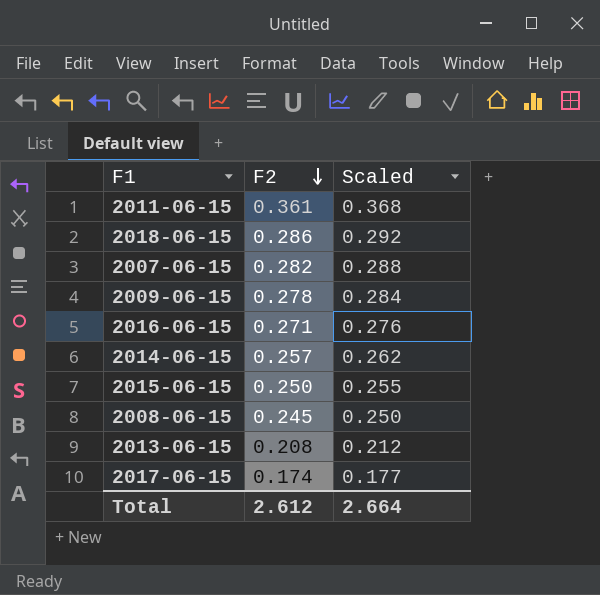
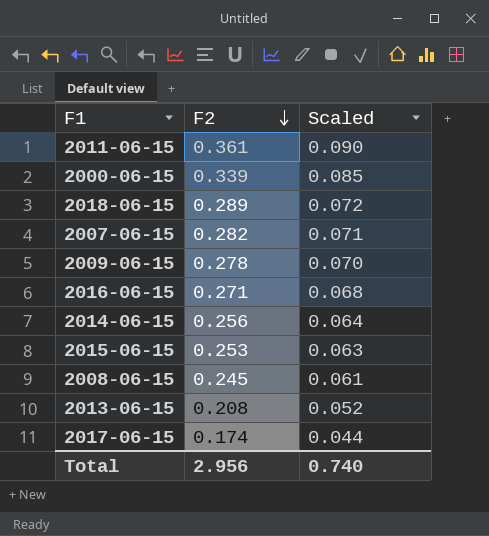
column Scaled | formula: [F2] * 1.02 -> [F2] * 0.25
row 2000-06-15: none -> 0.339 | 0.085
2018-06-15 | F2: 0.286 -> 0.289
2014-06-15 | F2: 0.257 -> 0.256
2015-06-15 | F2: 0.250 -> 0.253
Total | F2: 2.612 -> 2.956
Total | Scaled: 2.664 -> 0.740

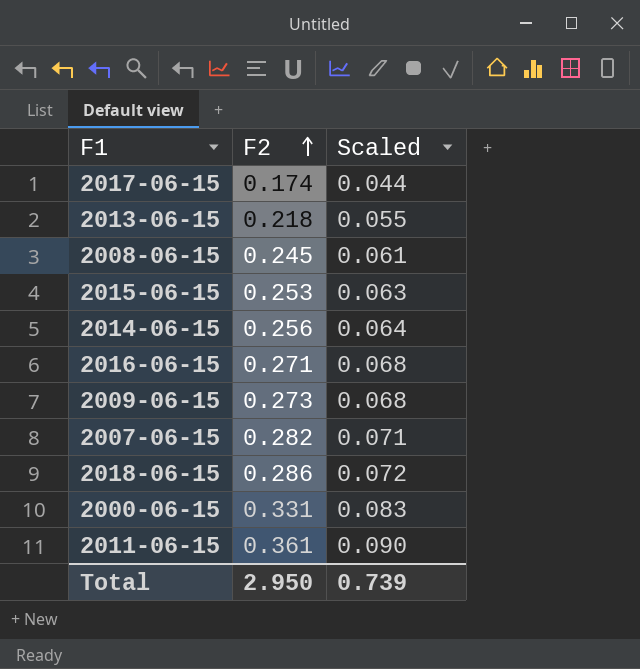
row order: F2 descending -> F2 ascending
2013-06-15 | F2: 0.208 -> 0.218
2013-06-15 | Scaled: 0.052 -> 0.055
2009-06-15 | F2: 0.278 -> 0.273
2009-06-15 | Scaled: 0.070 -> 0.068
2018-06-15 | F2: 0.289 -> 0.286
2000-06-15 | F2: 0.339 -> 0.331
2000-06-15 | Scaled: 0.085 -> 0.083
Total | F2: 2.956 -> 2.950
Total | Scaled: 0.740 -> 0.739

